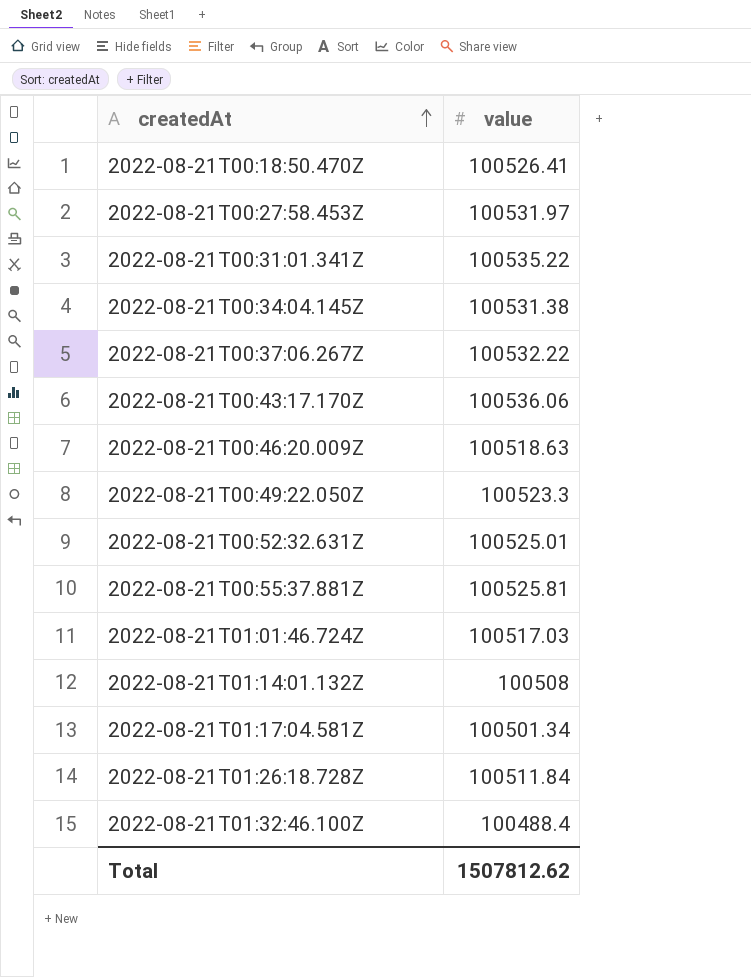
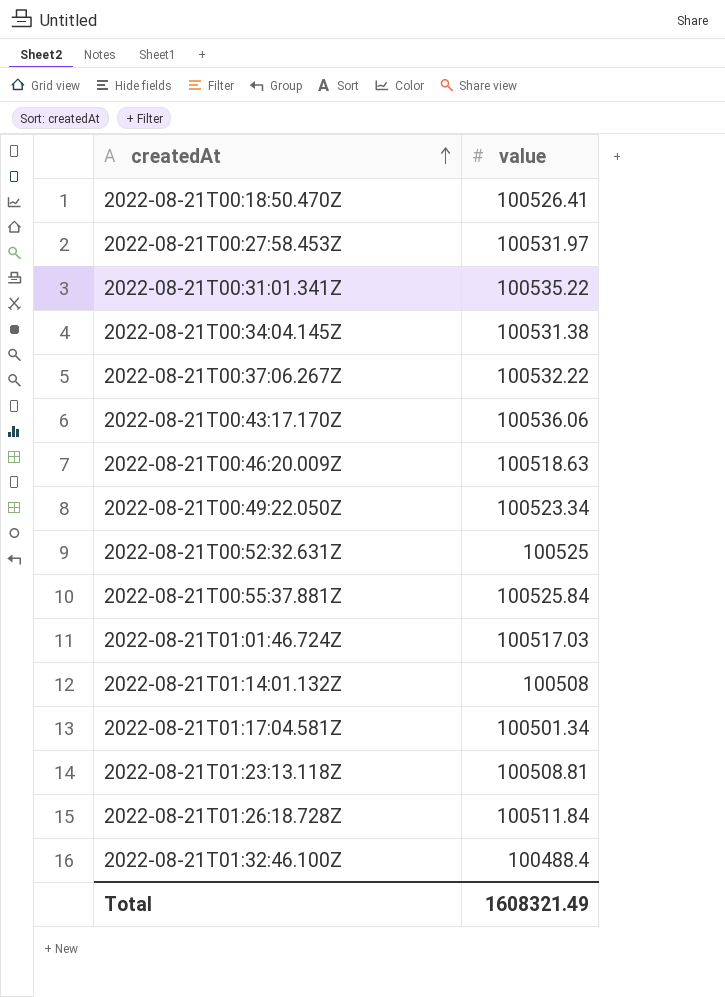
2022-08-21T00:49:22.050Z | value: 100523.3 -> 100523.34
2022-08-21T00:52:32.631Z | value: 100525.01 -> 100525
2022-08-21T00:55:37.881Z | value: 100525.81 -> 100525.84
row 2022-08-21T01:23:13.118Z: none -> 100508.81
Total | value: 1507812.62 -> 1608321.49

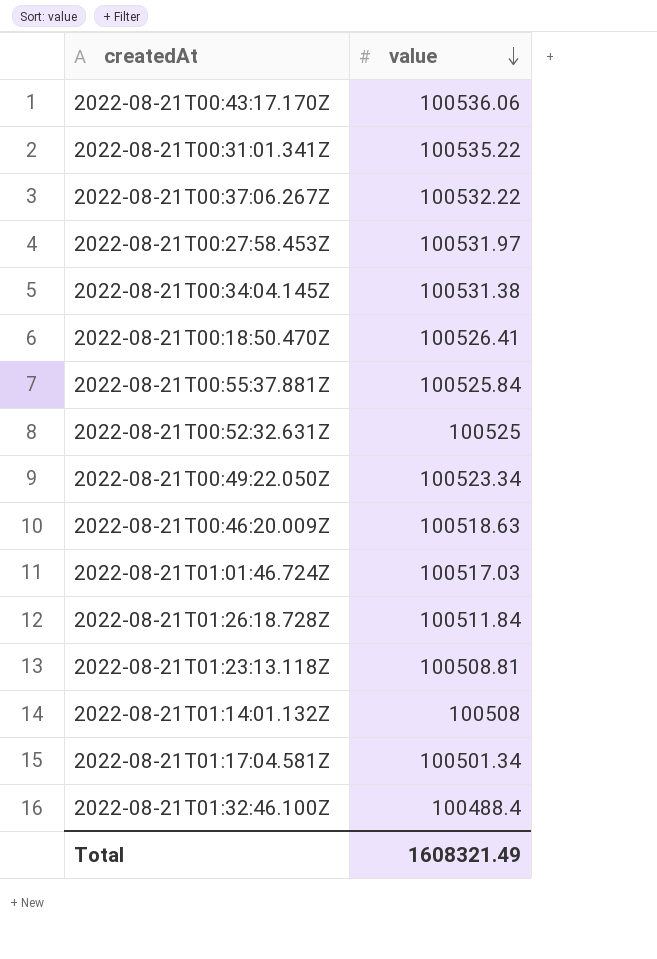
row order: createdAt ascending -> value descending

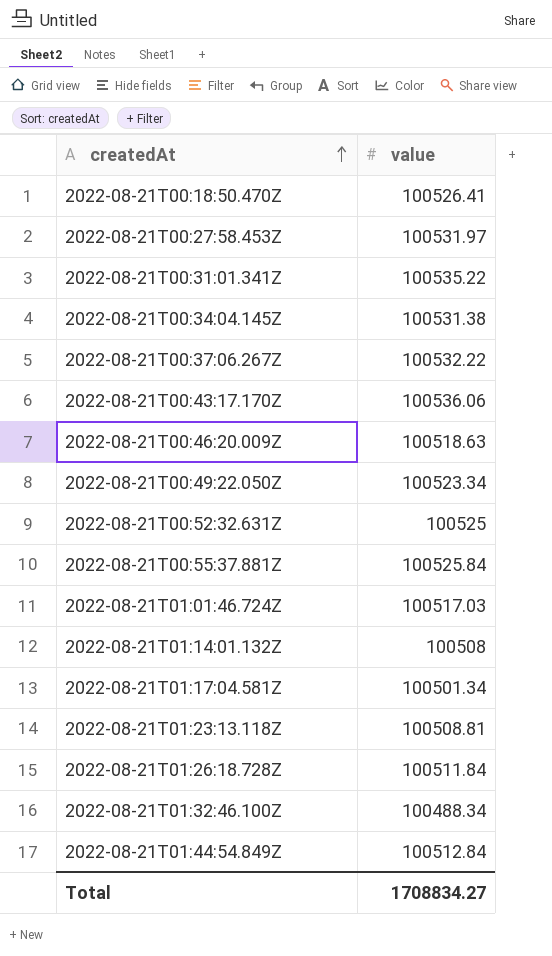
row order: value descending -> createdAt ascending
2022-08-21T01:32:46.100Z | value: 100488.4 -> 100488.34
row 2022-08-21T01:44:54.849Z: none -> 100512.84
Total | value: 1608321.49 -> 1708834.27

